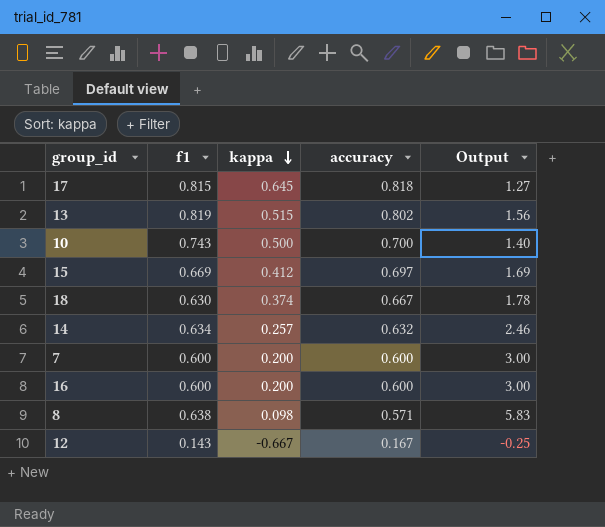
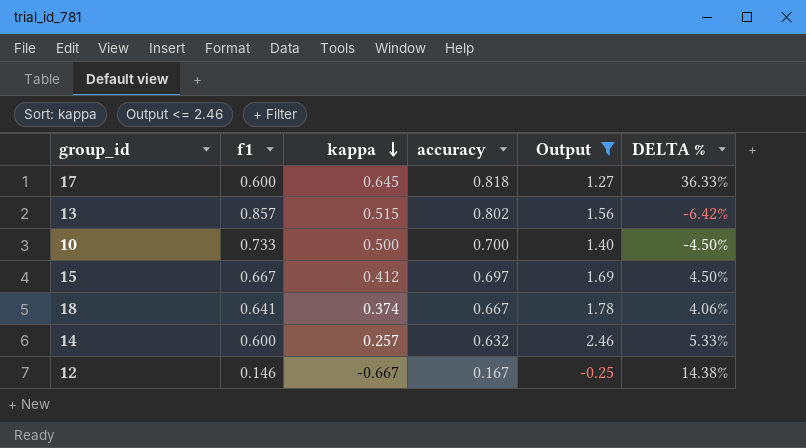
filter: none -> Output <= 2.46
column DELTA % | formula: none -> ([accuracy] - [f1]) / [f1]
17 | f1: 0.815 -> 0.600
13 | f1: 0.819 -> 0.857
10 | f1: 0.743 -> 0.733
15 | f1: 0.669 -> 0.667
18 | f1: 0.630 -> 0.641
14 | f1: 0.634 -> 0.600
12 | f1: 0.143 -> 0.146

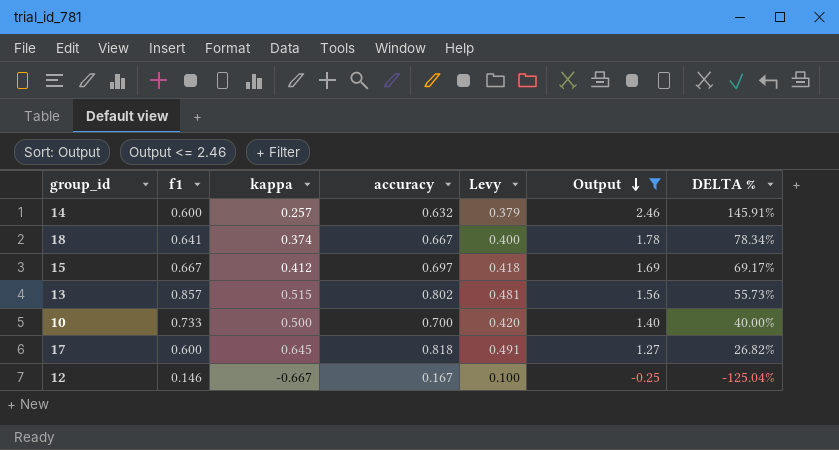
row order: kappa descending -> Output descending
column Levy | formula: none -> [accuracy] * 0.6
column DELTA % | formula: ([accuracy] - [f1]) / [f1] -> ([accuracy] - [kappa]) / [kappa]

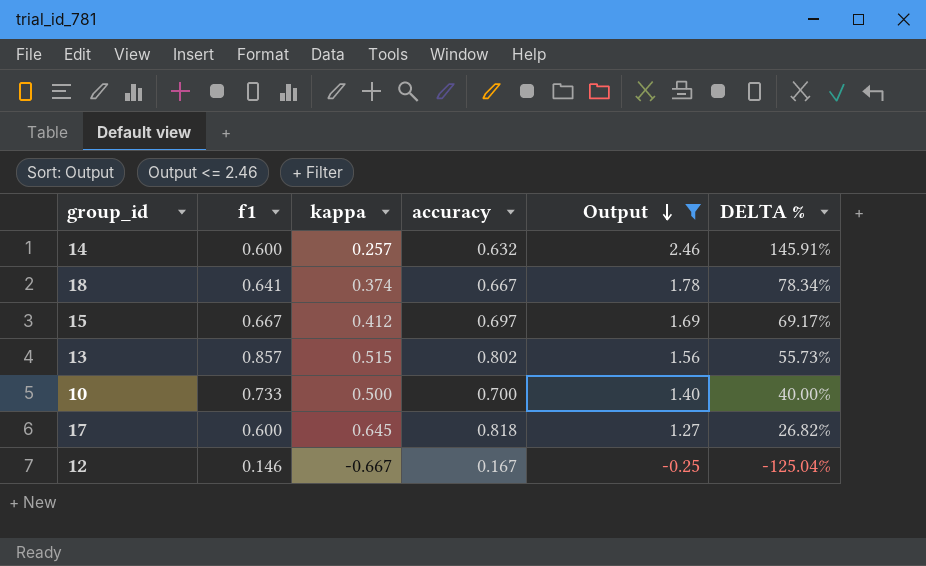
column Levy | formula: [accuracy] * 0.6 -> none

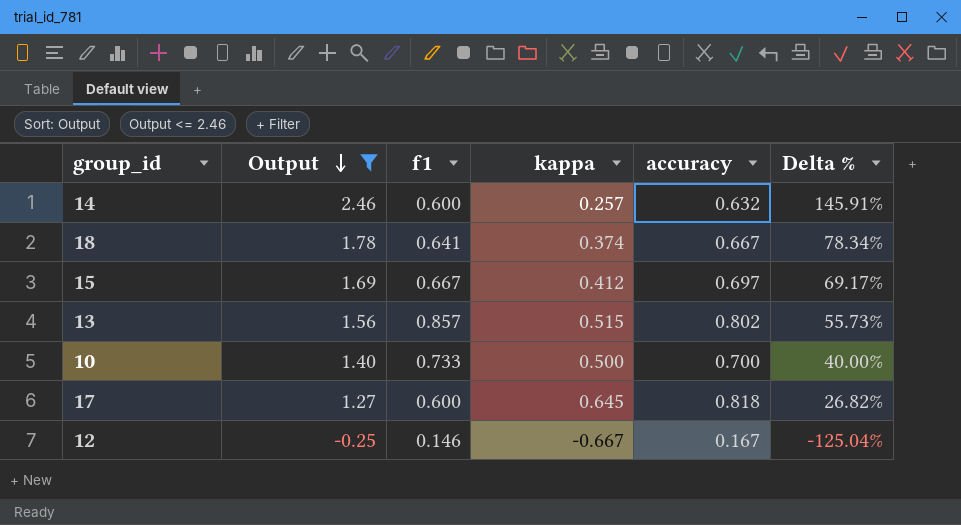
column Output | position: 5 -> 2
column name: DELTA % -> Delta %

